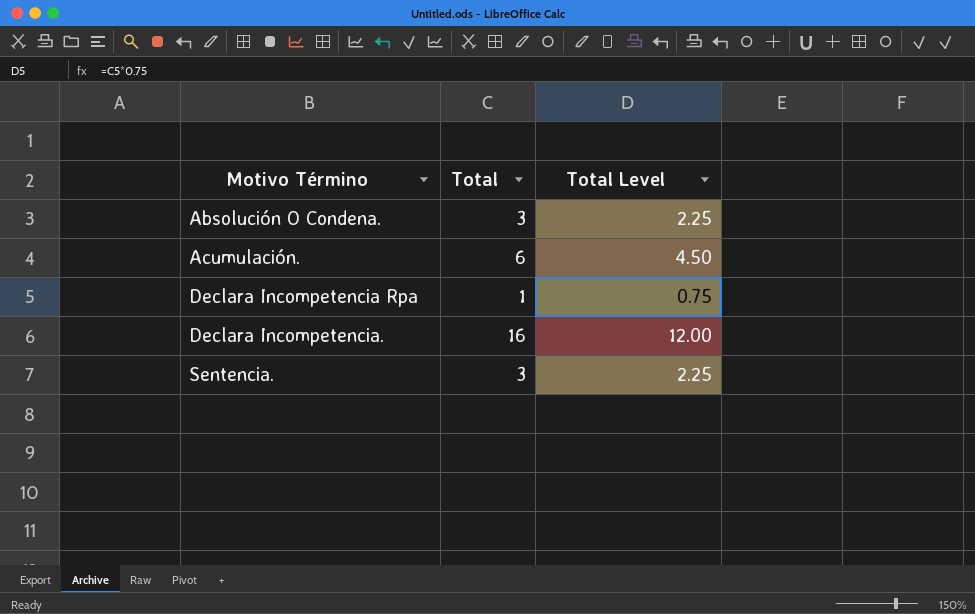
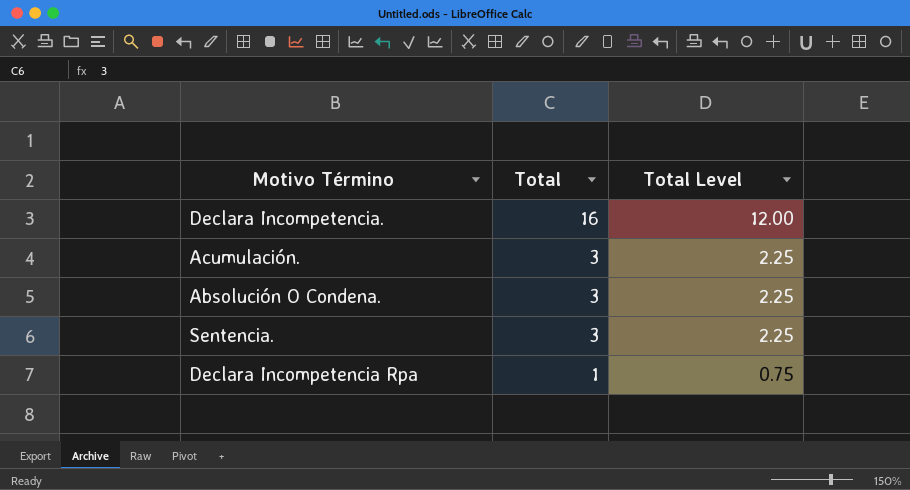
row order: Motivo Término ascending -> Total descending
Acumulación. | Total: 6 -> 3
Acumulación. | Total Level: 4.50 -> 2.25

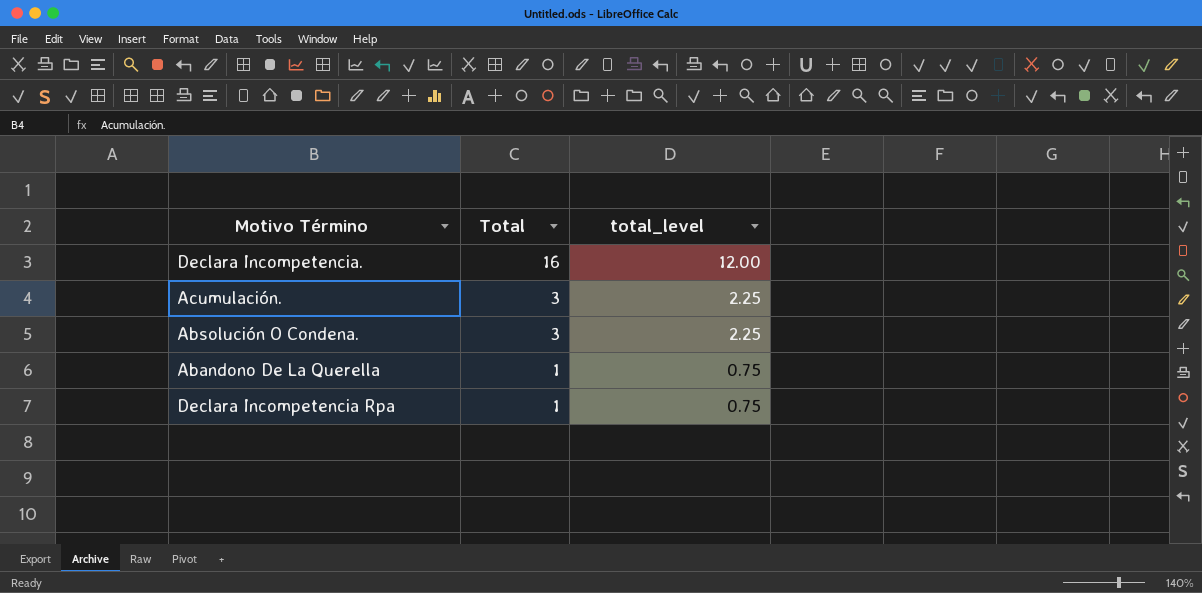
column name: Total Level -> total_level
row Sentencia.: 3 | 2.25 -> none
row Abandono De La Querella: none -> 1 | 0.75

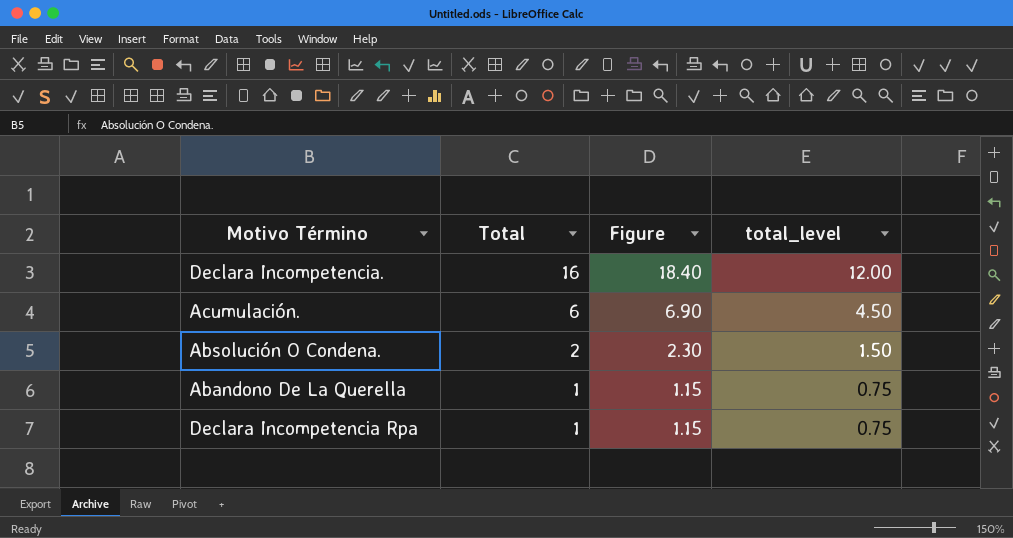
column Figure | formula: none -> [Total] * 1.15
Acumulación. | Total: 3 -> 6
Acumulación. | total_level: 2.25 -> 4.50
Absolución O Condena. | Total: 3 -> 2
Absolución O Condena. | total_level: 2.25 -> 1.50

